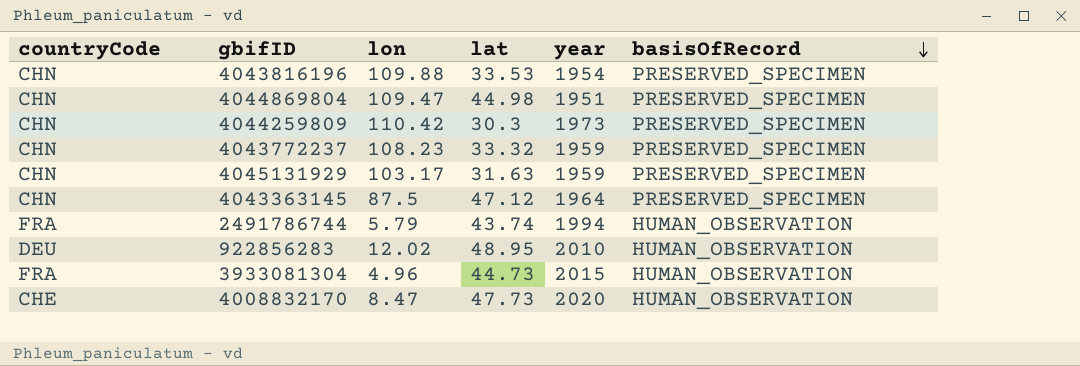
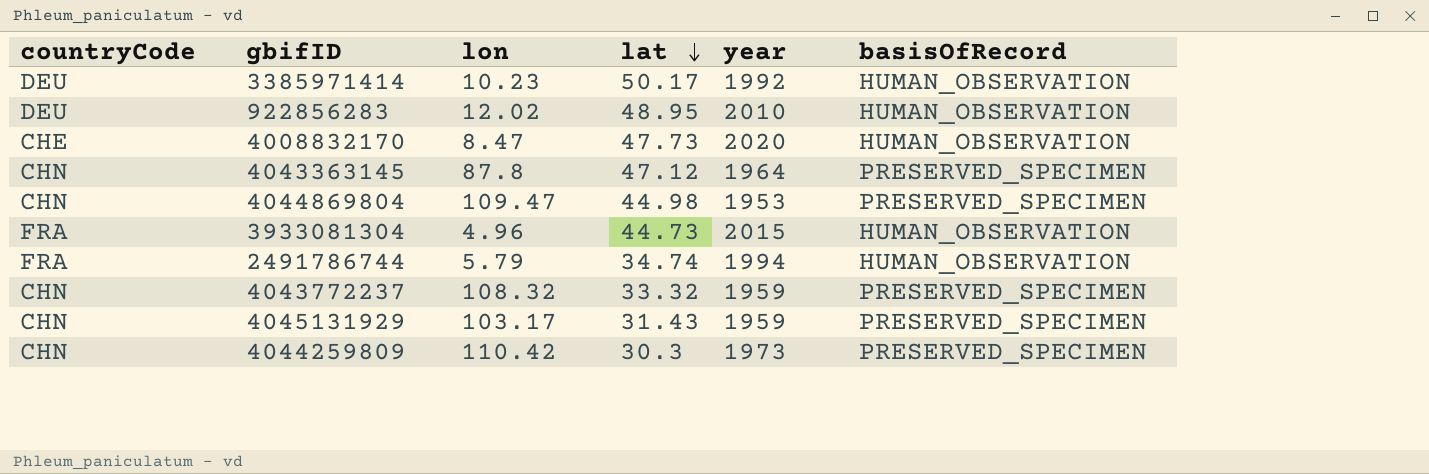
row order: basisOfRecord descending -> lat descending
row 4043816196: CHN | 109.88 | 33.53 | 1954 | PRESERVED_SPECIMEN -> none
row 3385971414: none -> DEU | 10.23 | 50.17 | 1992 | HUMAN_OBSERVATION
4043363145 | lon: 87.5 -> 87.8
4044869804 | year: 1951 -> 1953
2491786744 | lat: 43.74 -> 34.74
4043772237 | lon: 108.23 -> 108.32
4045131929 | lat: 31.63 -> 31.43

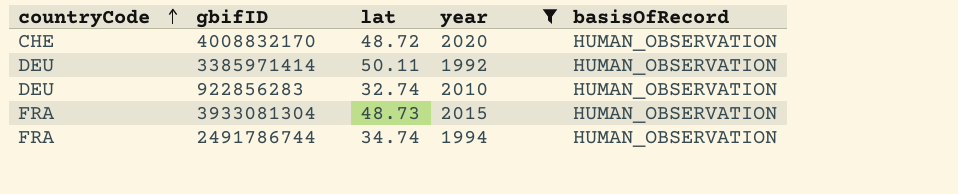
filter: none -> year >= 1992
row order: lat descending -> countryCode ascending
column lon | position: 3 -> none
4008832170 | lat: 47.73 -> 48.72
3385971414 | lat: 50.17 -> 50.11
922856283 | lat: 48.95 -> 32.74
3933081304 | lat: 44.73 -> 48.73

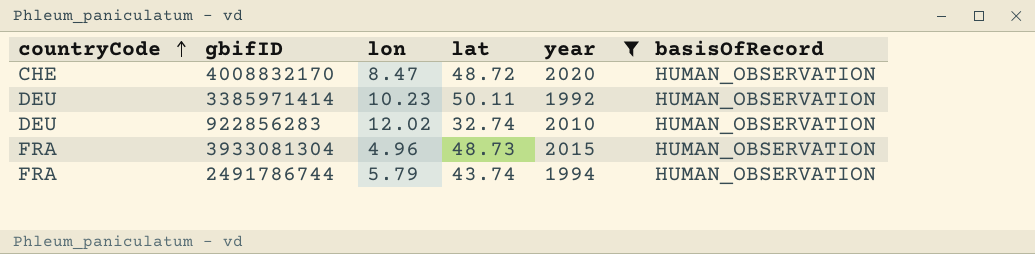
column lon | position: none -> 3
2491786744 | lat: 34.74 -> 43.74

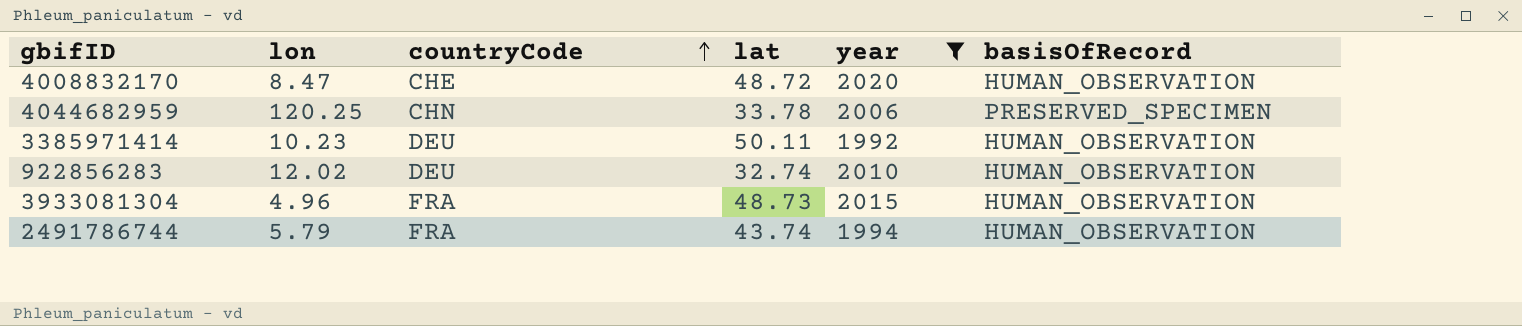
column countryCode | position: 1 -> 3
row 4044682959: none -> 120.25 | CHN | 33.78 | 2006 | PRESERVED_SPECIMEN

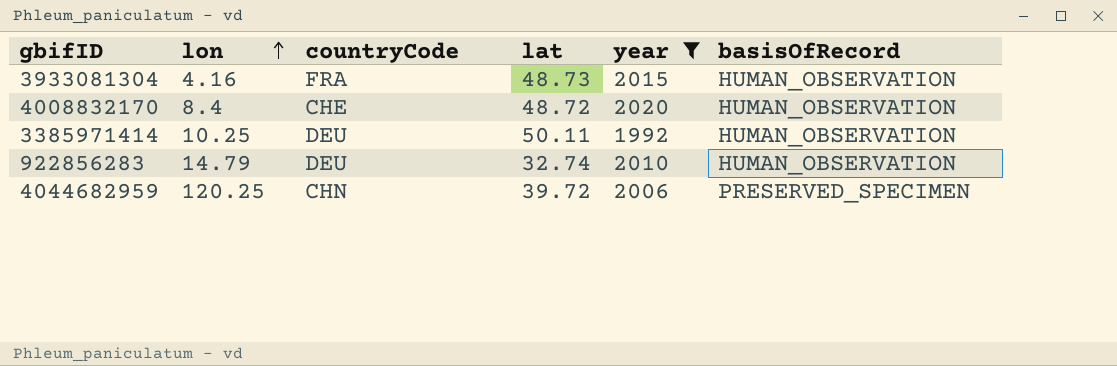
row order: countryCode ascending -> lon ascending
row 2491786744: 5.79 | FRA | 43.74 | 1994 | HUMAN_OBSERVATION -> none
3933081304 | lon: 4.96 -> 4.16
4008832170 | lon: 8.47 -> 8.4
3385971414 | lon: 10.23 -> 10.25
922856283 | lon: 12.02 -> 14.79
4044682959 | lat: 33.78 -> 39.72

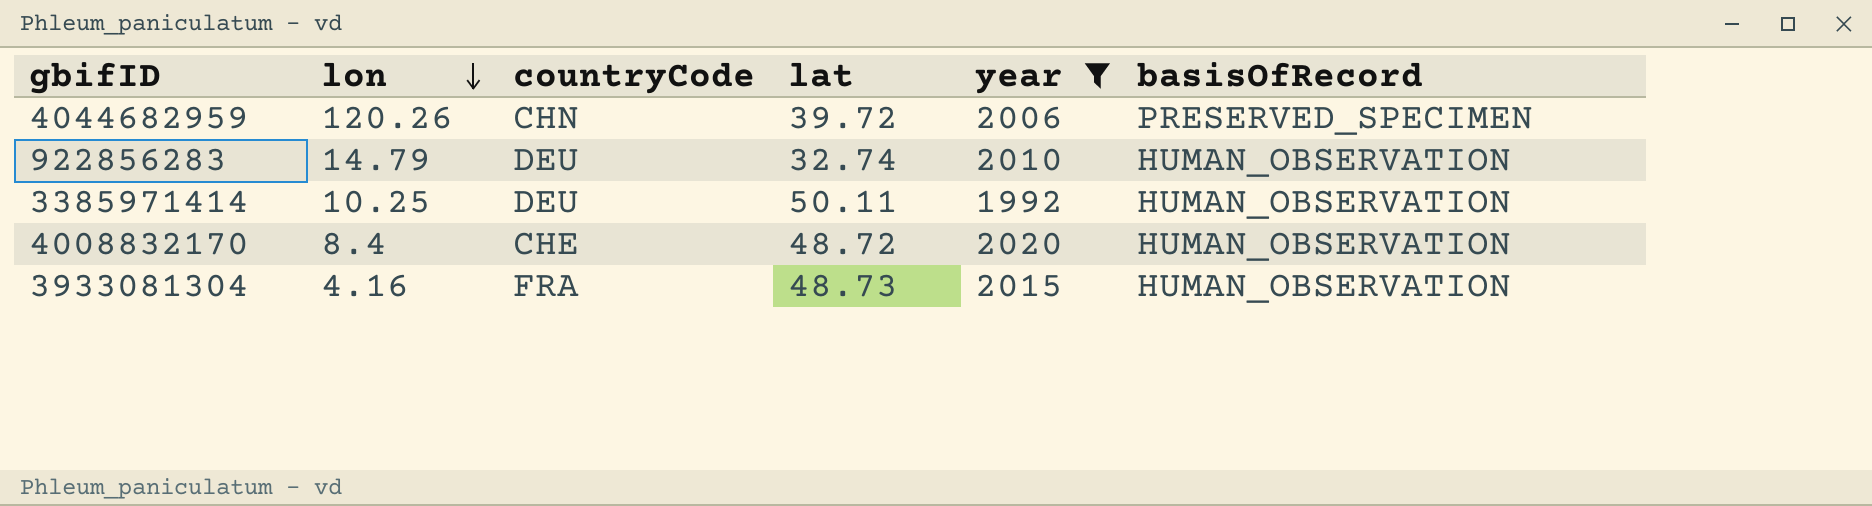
row order: lon ascending -> lon descending
4044682959 | lon: 120.25 -> 120.26

